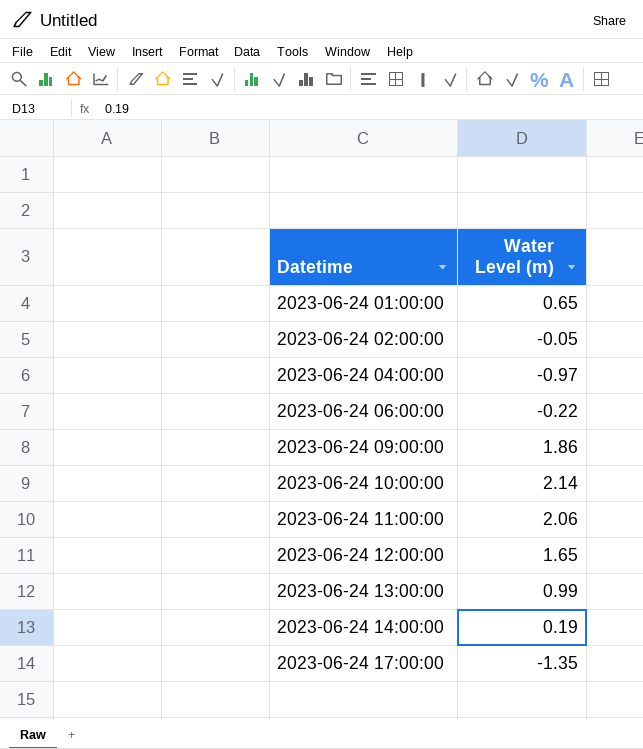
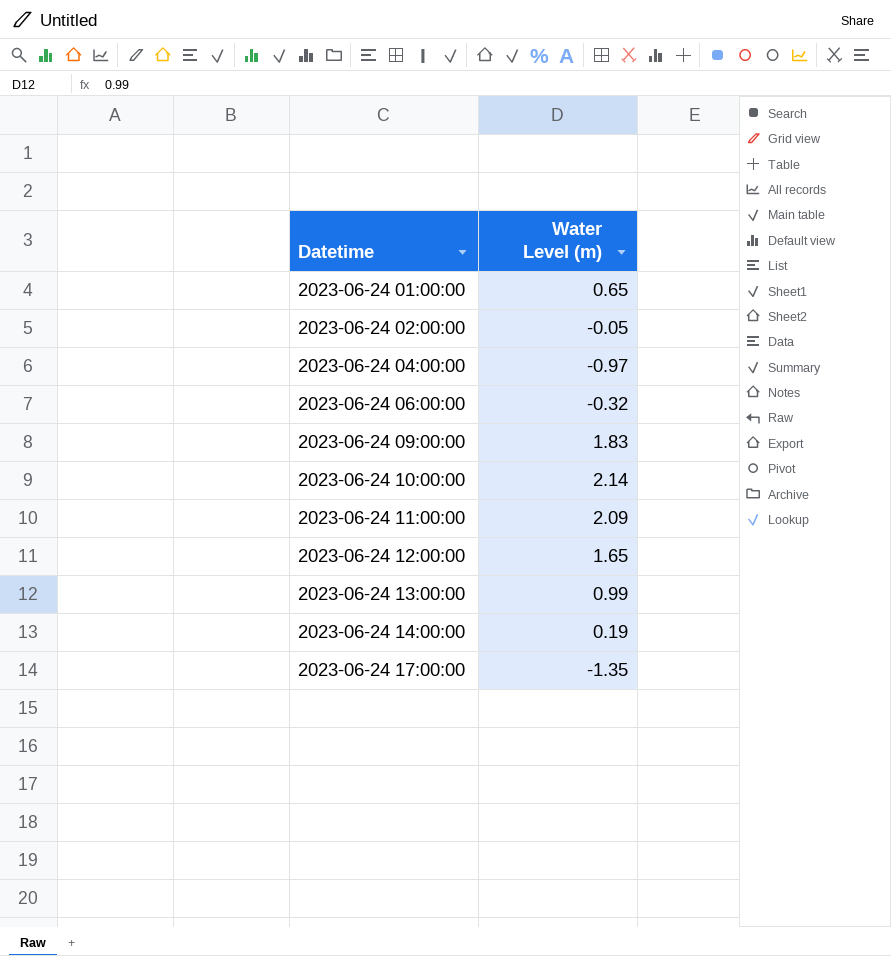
2023-06-24 06:00:00 | Water Level (m): -0.22 -> -0.32
2023-06-24 09:00:00 | Water Level (m): 1.86 -> 1.83
2023-06-24 11:00:00 | Water Level (m): 2.06 -> 2.09

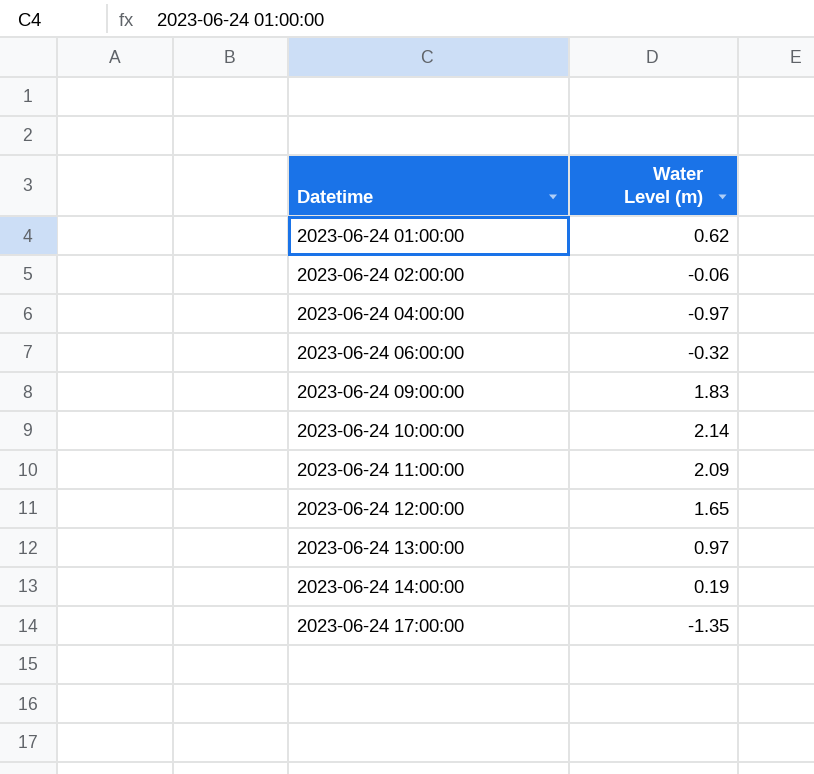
2023-06-24 01:00:00 | Water Level (m): 0.65 -> 0.62
2023-06-24 02:00:00 | Water Level (m): -0.05 -> -0.06
2023-06-24 13:00:00 | Water Level (m): 0.99 -> 0.97

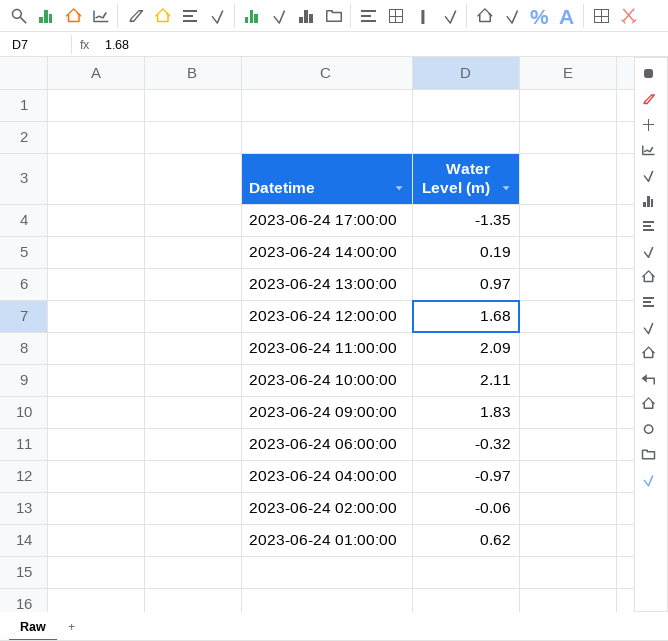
row order: Datetime ascending -> Datetime descending
2023-06-24 12:00:00 | Water Level (m): 1.65 -> 1.68
2023-06-24 10:00:00 | Water Level (m): 2.14 -> 2.11

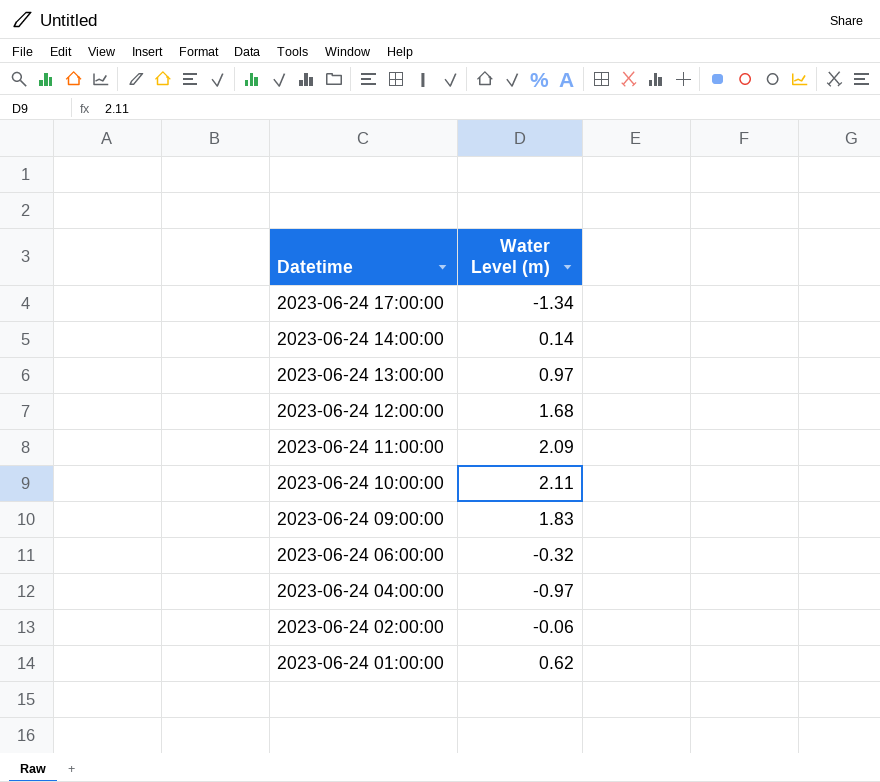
2023-06-24 17:00:00 | Water Level (m): -1.35 -> -1.34
2023-06-24 14:00:00 | Water Level (m): 0.19 -> 0.14

